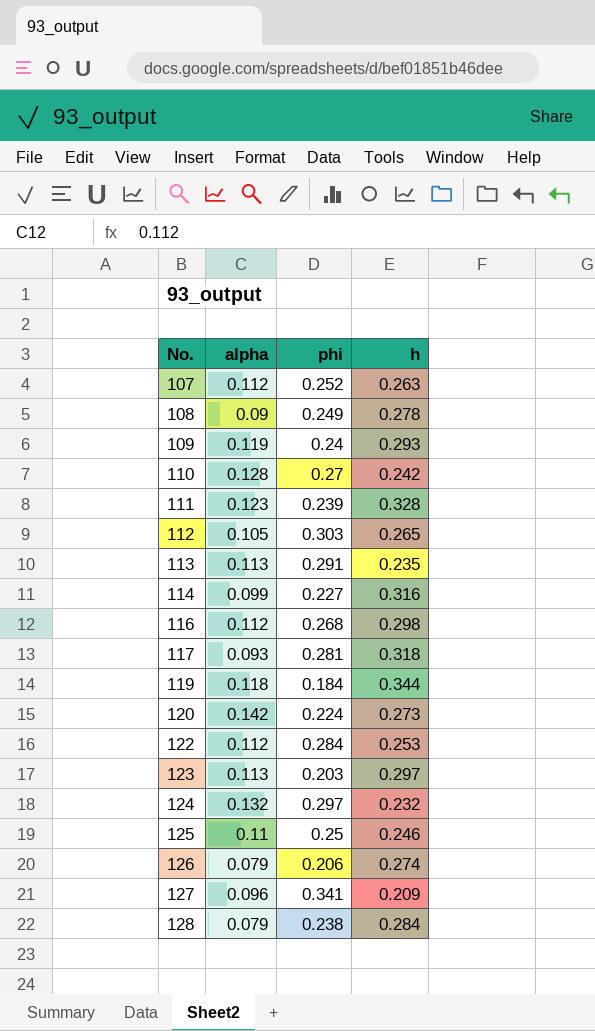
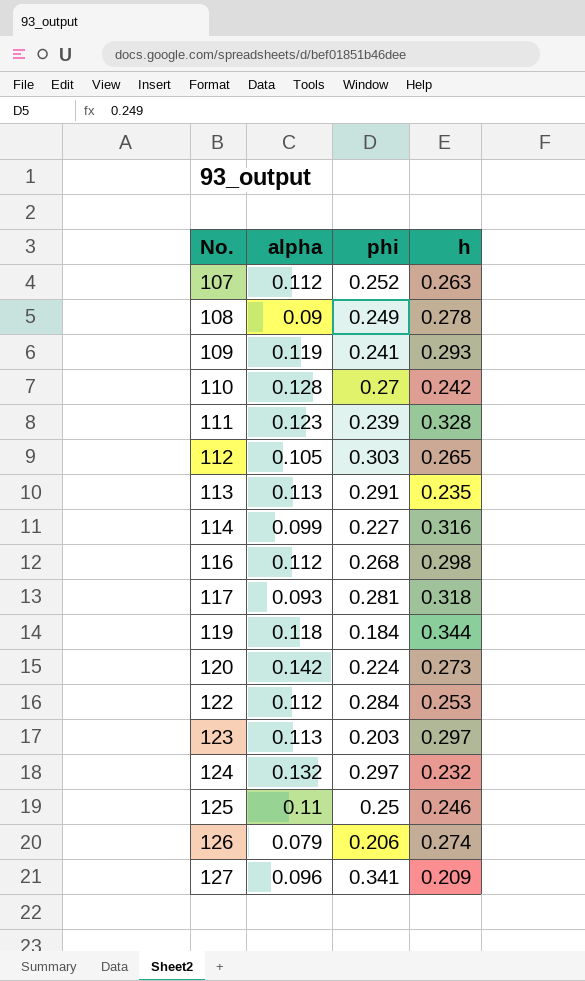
row 128: 0.079 | 0.238 | 0.284 -> none
109 | phi: 0.24 -> 0.241

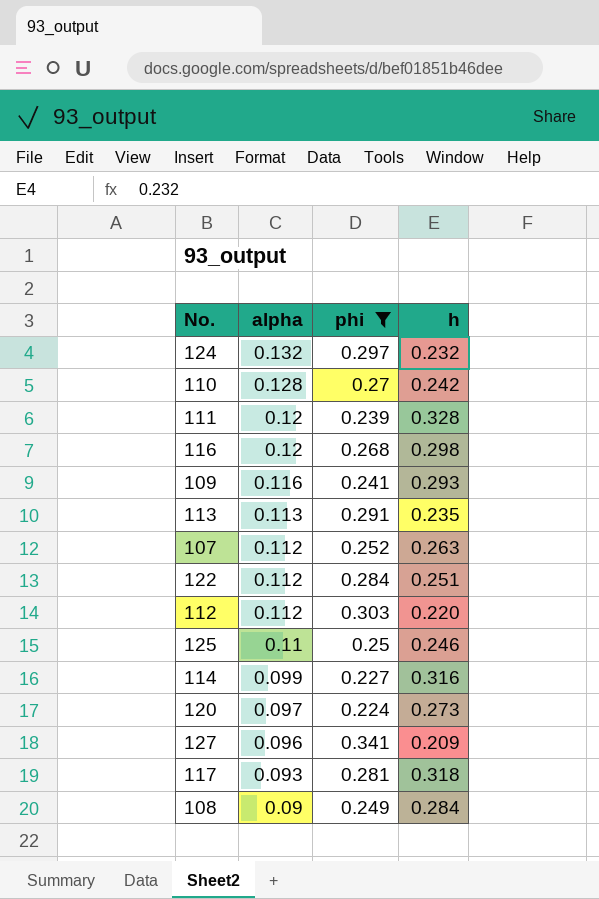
filter: none -> phi >= 0.224
row order: No. ascending -> alpha descending
111 | alpha: 0.123 -> 0.12
116 | alpha: 0.112 -> 0.12
109 | alpha: 0.119 -> 0.116
122 | h: 0.253 -> 0.251
112 | alpha: 0.105 -> 0.112
112 | h: 0.265 -> 0.220
120 | alpha: 0.142 -> 0.097
108 | h: 0.278 -> 0.284

